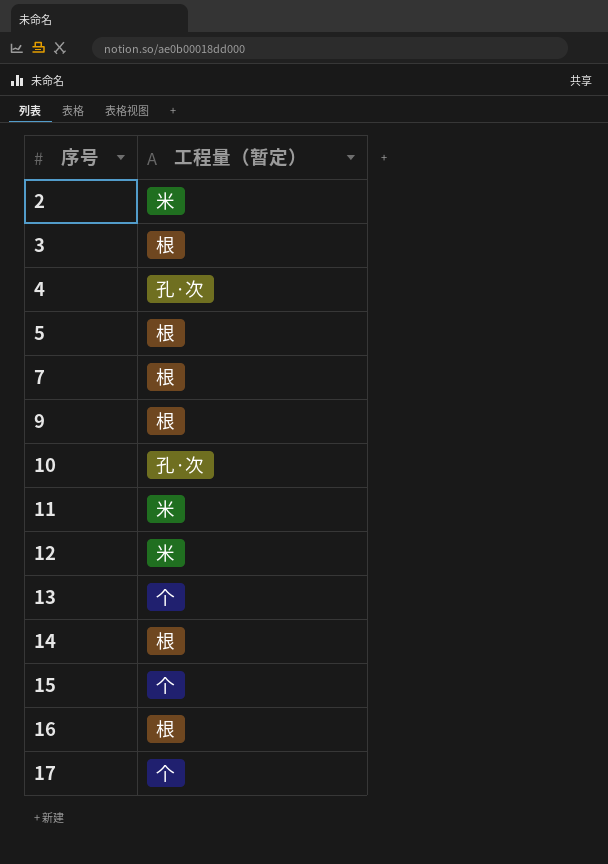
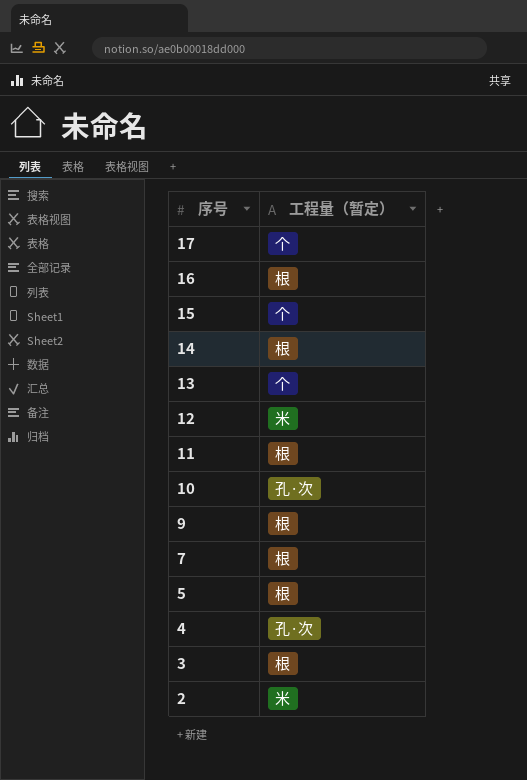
row order: 序号 ascending -> 序号 descending
11 | 工程量（暂定）: 米 -> 根

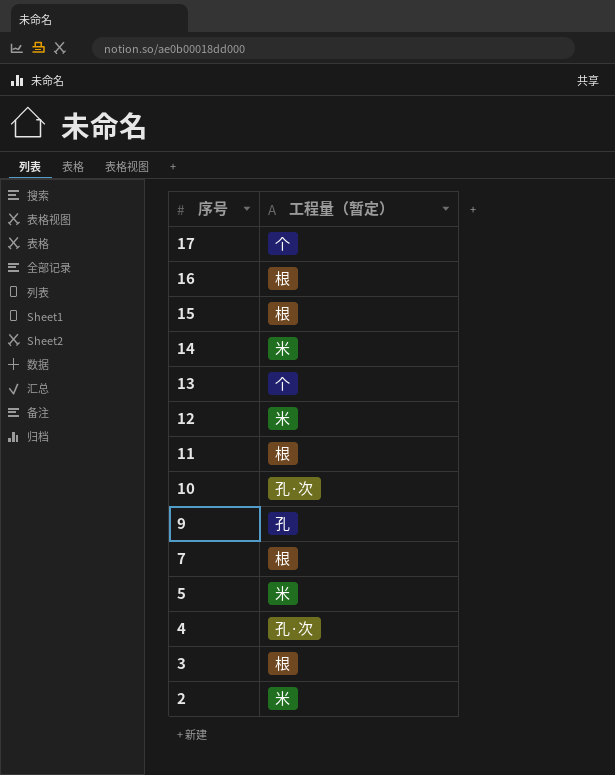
15 | 工程量（暂定）: 个 -> 根
14 | 工程量（暂定）: 根 -> 米
9 | 工程量（暂定）: 根 -> 孔
5 | 工程量（暂定）: 根 -> 米

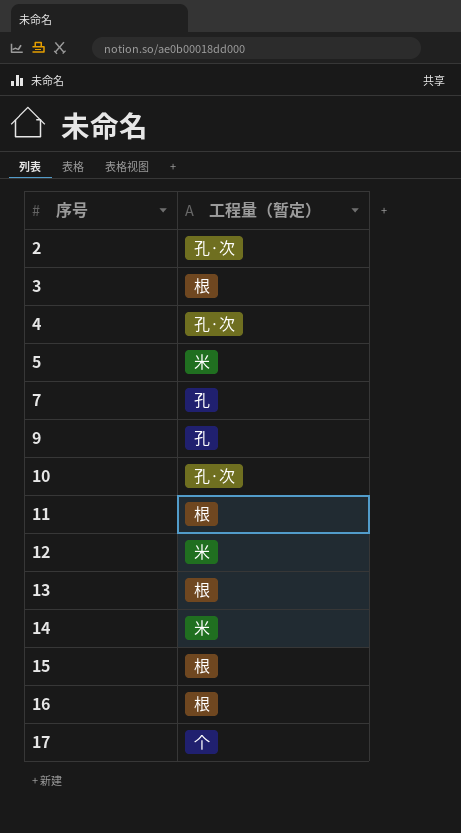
row order: 序号 descending -> 序号 ascending
2 | 工程量（暂定）: 米 -> 孔·次
7 | 工程量（暂定）: 根 -> 孔
13 | 工程量（暂定）: 个 -> 根

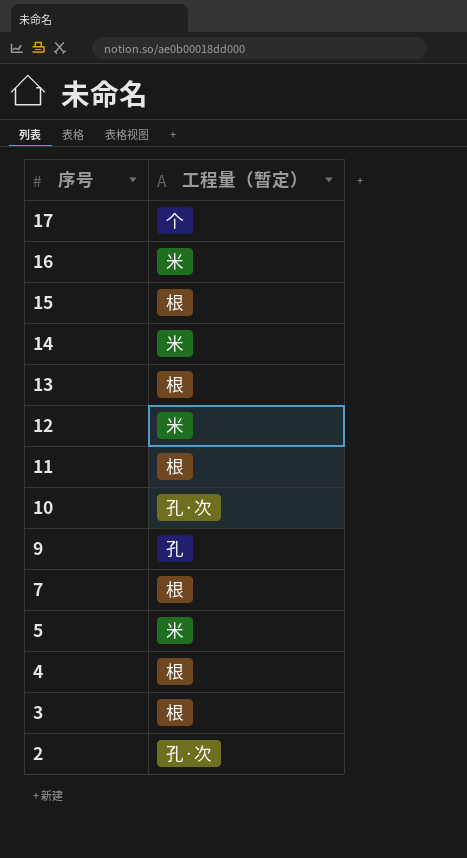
row order: 序号 ascending -> 序号 descending
16 | 工程量（暂定）: 根 -> 米
7 | 工程量（暂定）: 孔 -> 根
4 | 工程量（暂定）: 孔·次 -> 根

